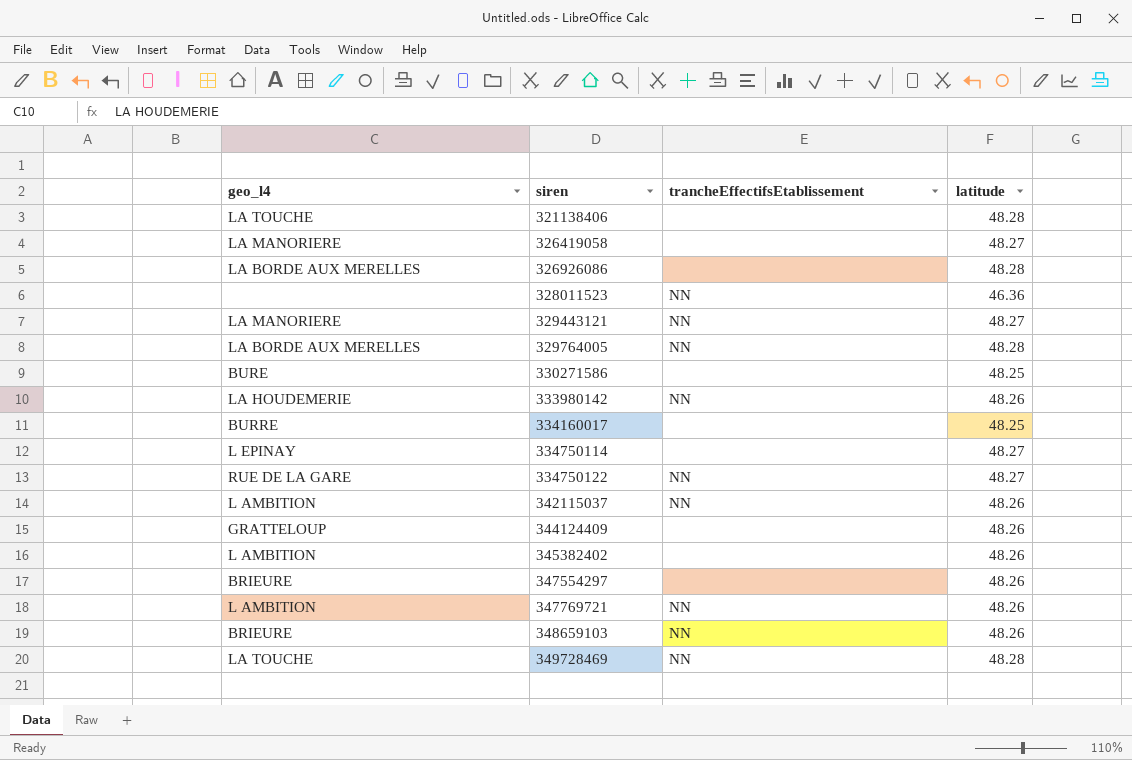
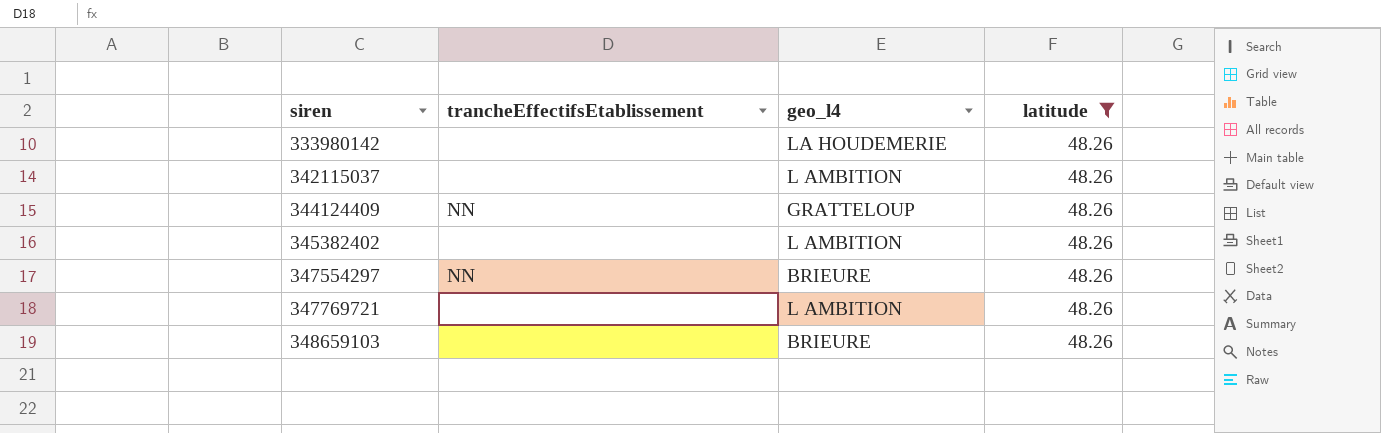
filter: none -> latitude = 48.26
column geo_l4 | position: 1 -> 3
333980142 | trancheEffectifsEtablissement: NN -> none
342115037 | trancheEffectifsEtablissement: NN -> none
344124409 | trancheEffectifsEtablissement: none -> NN
347554297 | trancheEffectifsEtablissement: none -> NN
347769721 | trancheEffectifsEtablissement: NN -> none
348659103 | trancheEffectifsEtablissement: NN -> none

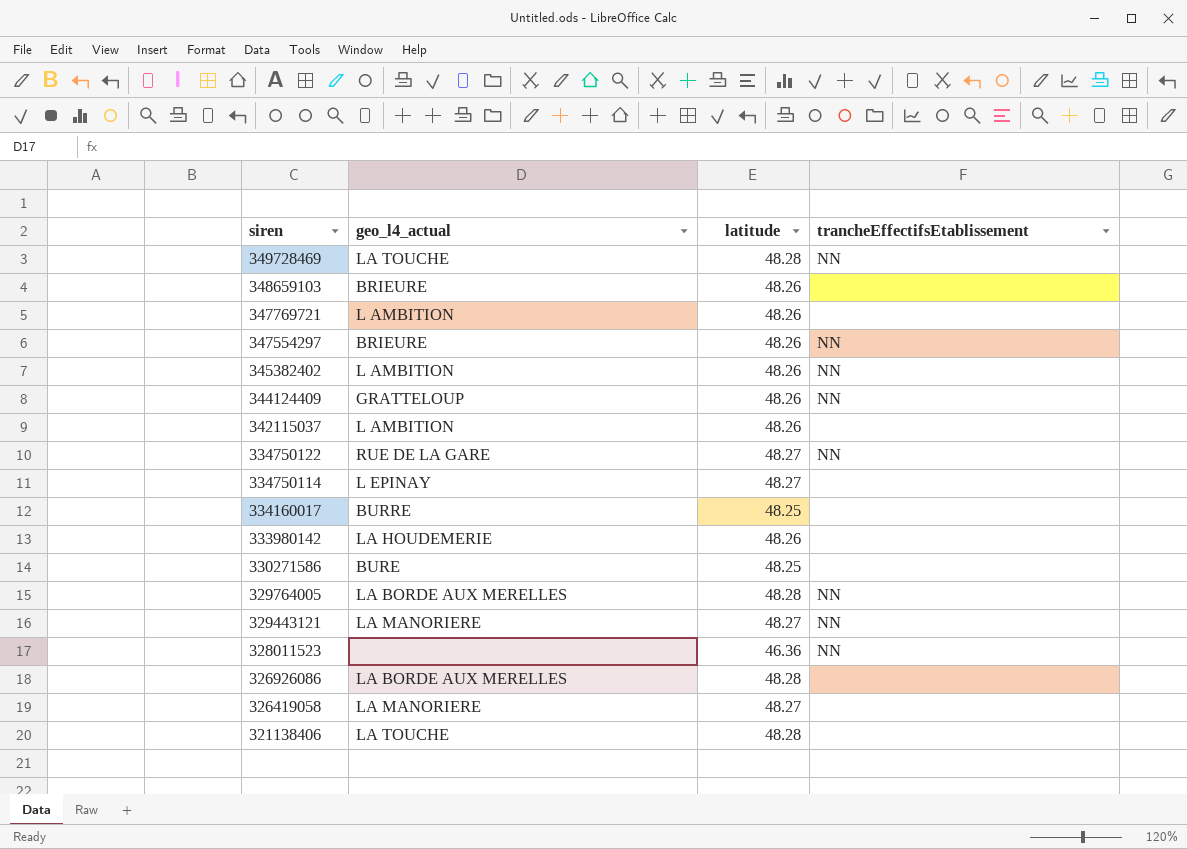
filter: latitude = 48.26 -> none
row order: siren ascending -> siren descending
column name: geo_l4 -> geo_l4_actual
column trancheEffectifsEtablissement | position: 2 -> 4
345382402 | trancheEffectifsEtablissement: none -> NN

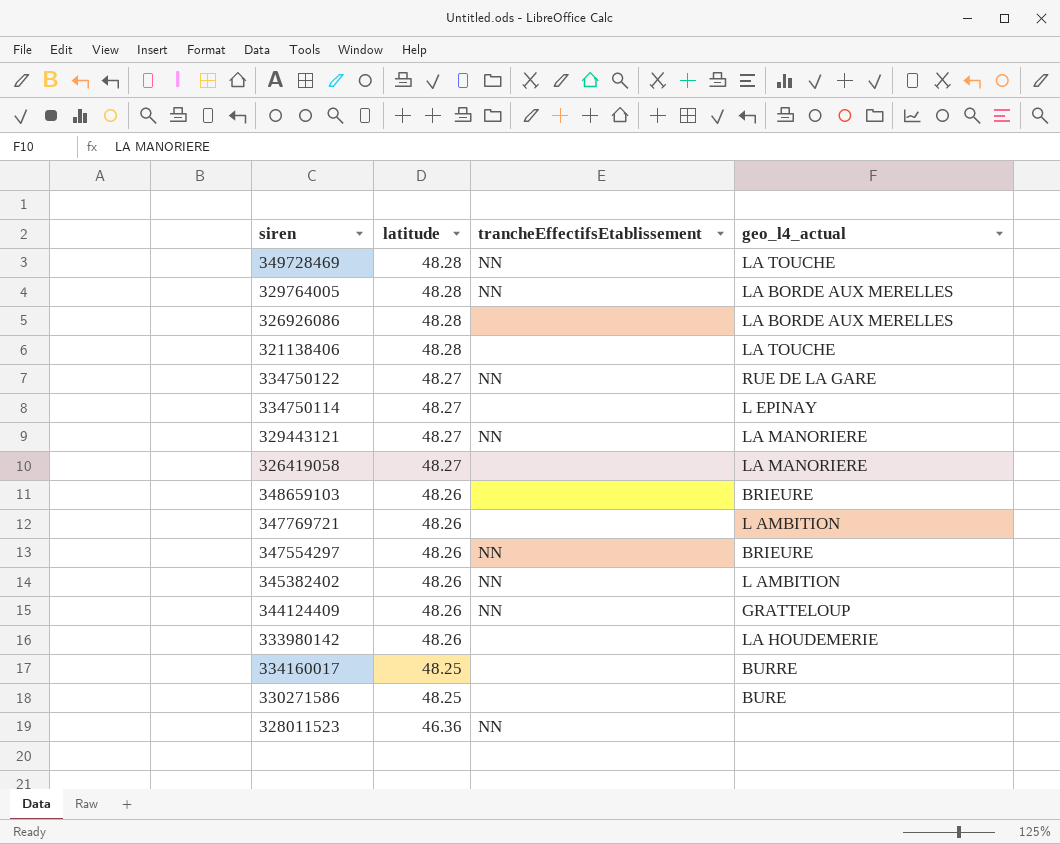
row order: siren descending -> latitude descending
column geo_l4_actual | position: 2 -> 4
row 342115037: L AMBITION | 48.26 | none -> none

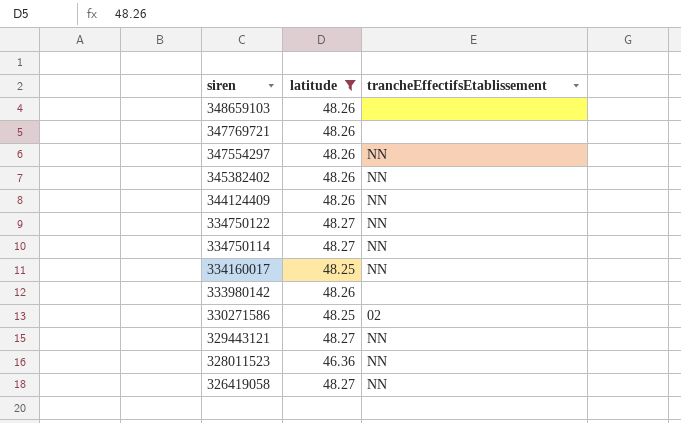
filter: none -> latitude != 48.28
row order: latitude descending -> siren descending
column geo_l4_actual | position: 4 -> none
334750114 | trancheEffectifsEtablissement: none -> NN
334160017 | trancheEffectifsEtablissement: none -> NN
330271586 | trancheEffectifsEtablissement: none -> 02
326419058 | trancheEffectifsEtablissement: none -> NN

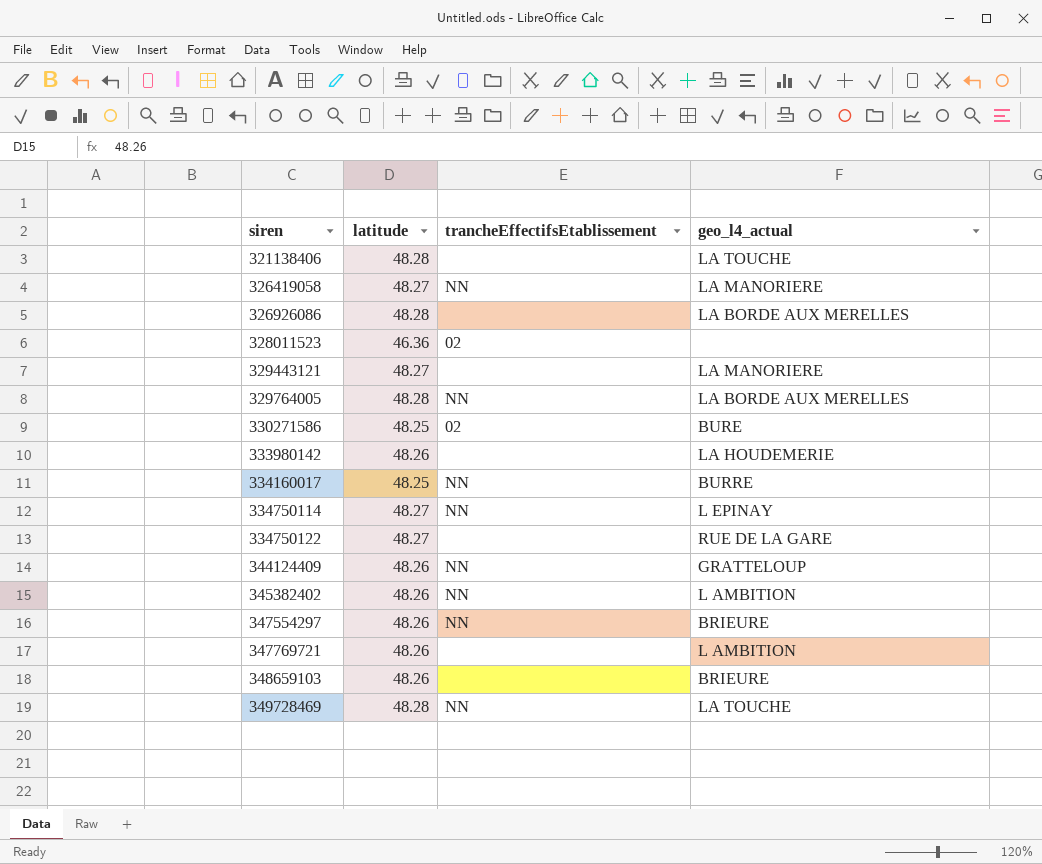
filter: latitude != 48.28 -> none
row order: siren descending -> siren ascending
column geo_l4_actual | position: none -> 4
328011523 | trancheEffectifsEtablissement: NN -> 02
329443121 | trancheEffectifsEtablissement: NN -> none
334750122 | trancheEffectifsEtablissement: NN -> none

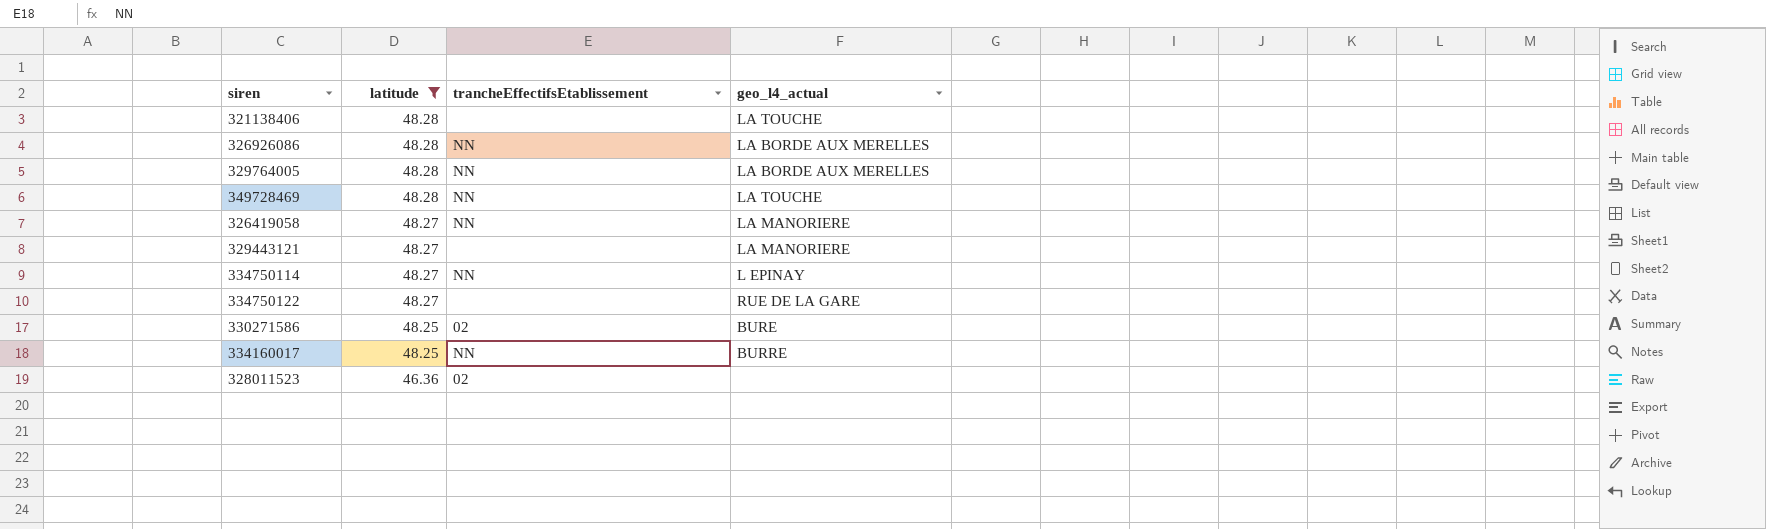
filter: none -> latitude != 48.26
row order: siren ascending -> latitude descending
326926086 | trancheEffectifsEtablissement: none -> NN

